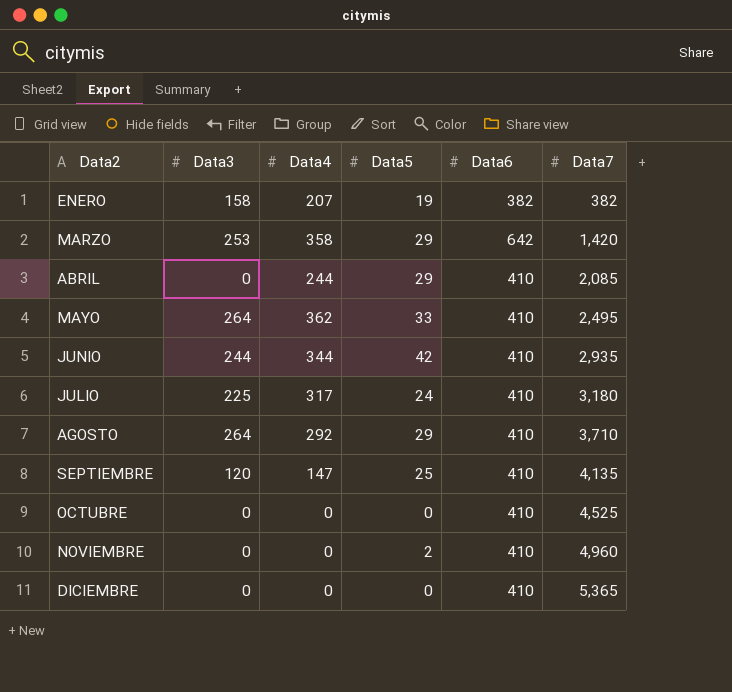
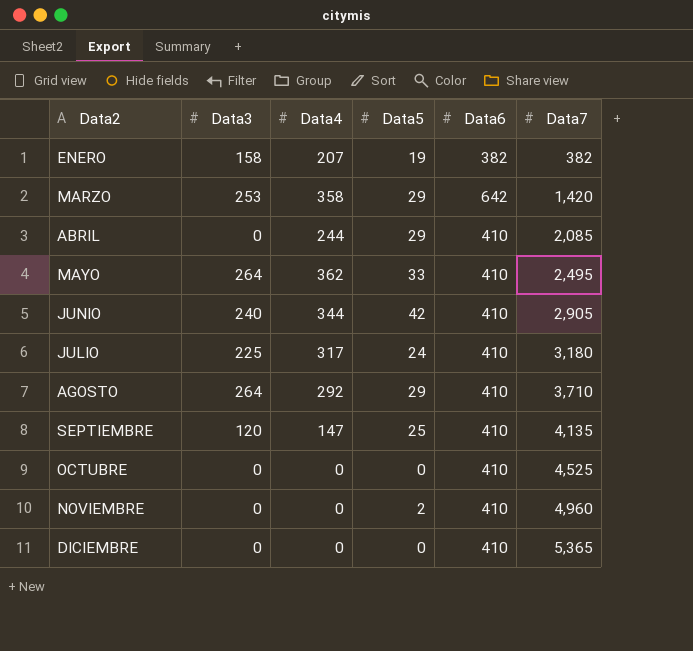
JUNIO | Data3: 244 -> 240
JUNIO | Data7: 2,935 -> 2,905

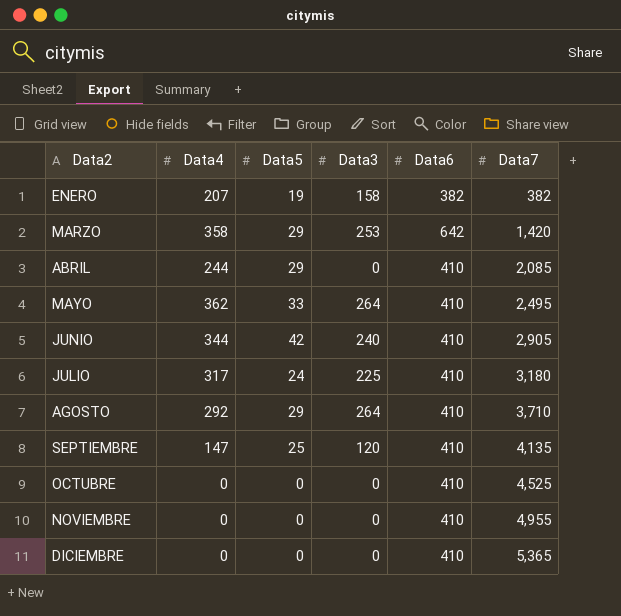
column Data3 | position: 2 -> 4
NOVIEMBRE | Data5: 2 -> 0
NOVIEMBRE | Data7: 4,960 -> 4,955

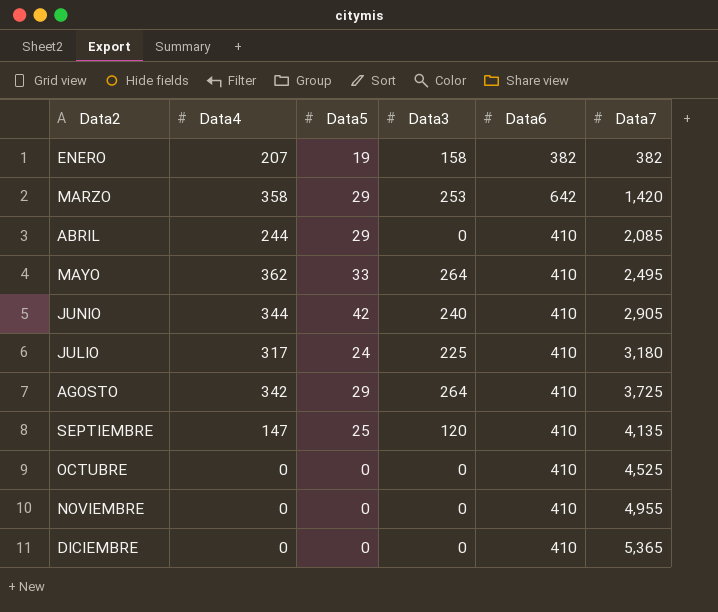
AGOSTO | Data4: 292 -> 342
AGOSTO | Data7: 3,710 -> 3,725

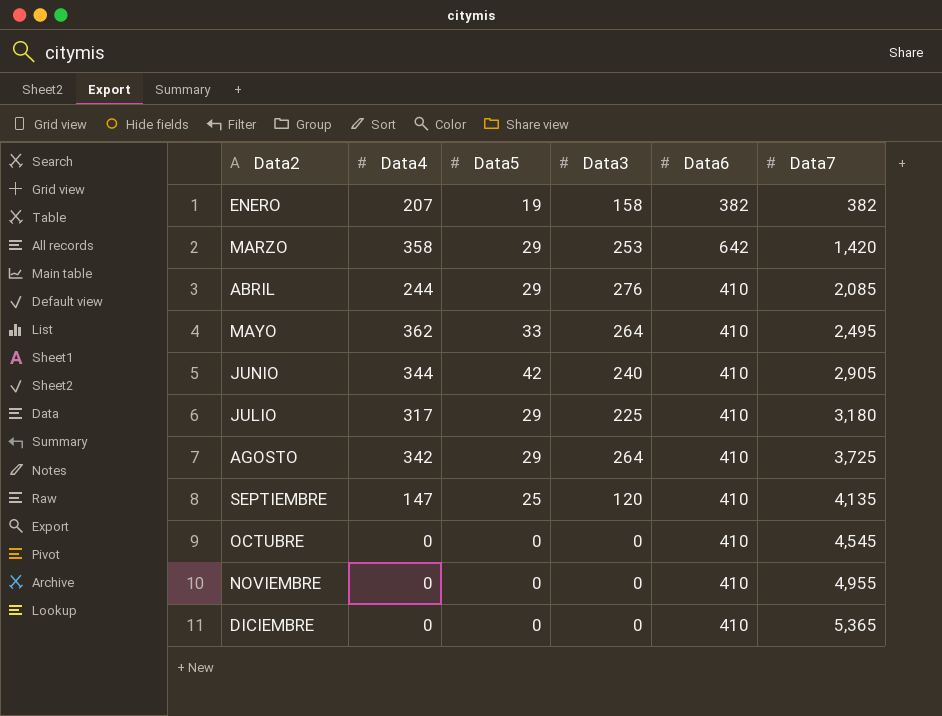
ABRIL | Data3: 0 -> 276
JULIO | Data5: 24 -> 29
OCTUBRE | Data7: 4,525 -> 4,545

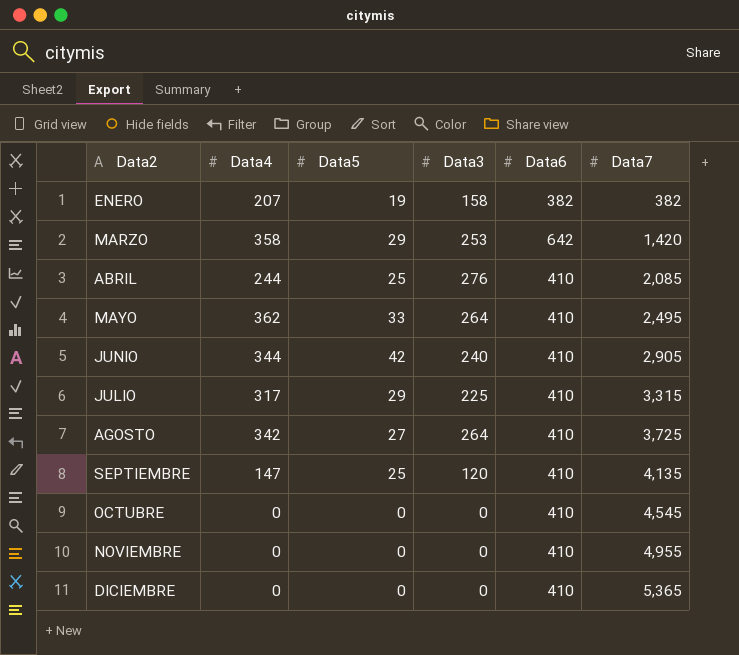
ABRIL | Data5: 29 -> 25
JULIO | Data7: 3,180 -> 3,315
AGOSTO | Data5: 29 -> 27

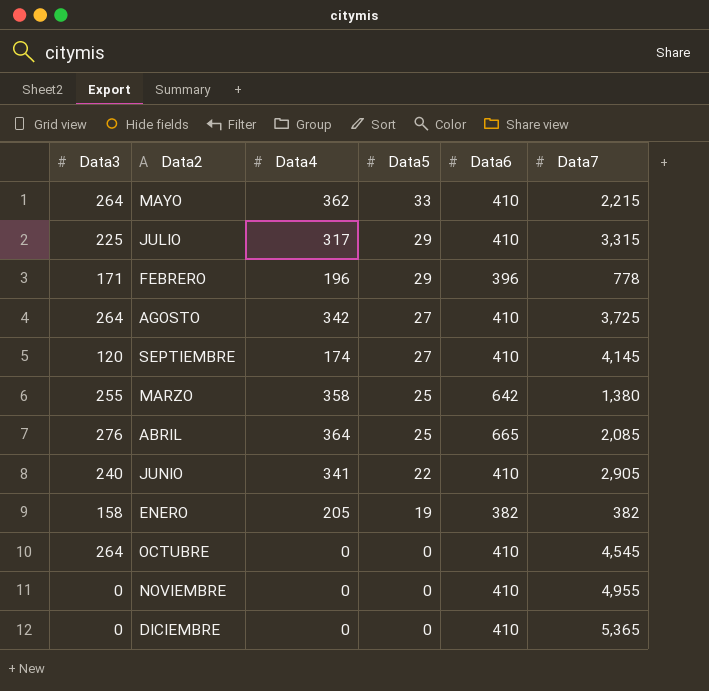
row order: Data2 ascending -> Data5 descending
column Data3 | position: 4 -> 1
MAYO | Data7: 2,495 -> 2,215
row FEBRERO: none -> 171 | 196 | 29 | 396 | 778
SEPTIEMBRE | Data4: 147 -> 174
SEPTIEMBRE | Data5: 25 -> 27
SEPTIEMBRE | Data7: 4,135 -> 4,145
MARZO | Data3: 253 -> 255
MARZO | Data5: 29 -> 25
MARZO | Data7: 1,420 -> 1,380
ABRIL | Data4: 244 -> 364
ABRIL | Data6: 410 -> 665
JUNIO | Data4: 344 -> 341
JUNIO | Data5: 42 -> 22
ENERO | Data4: 207 -> 205
OCTUBRE | Data3: 0 -> 264

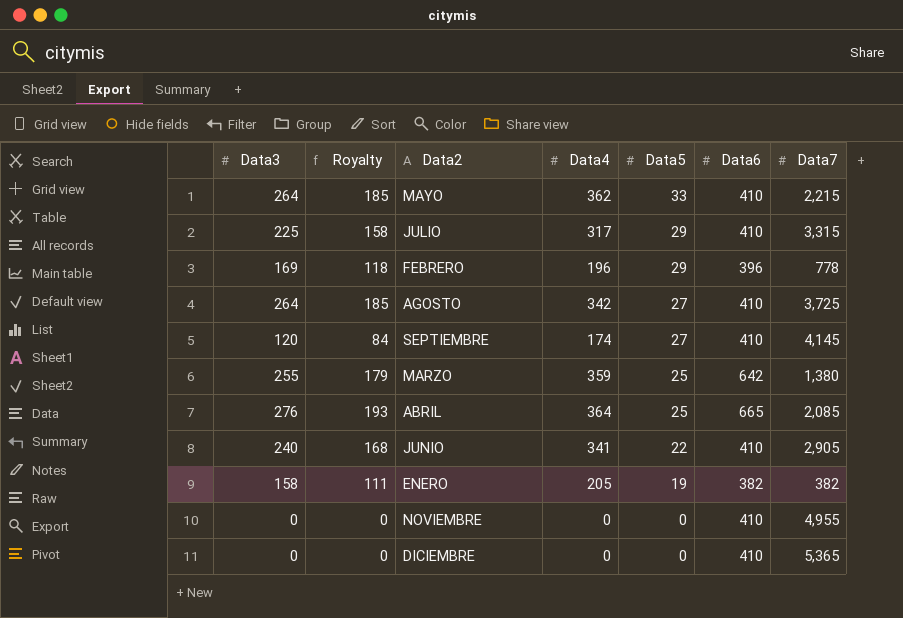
column Royalty | formula: none -> [Data3] * 0.7
row OCTUBRE: 264 | 0 | 0 | 410 | 4,545 -> none
FEBRERO | Data3: 171 -> 169
MARZO | Data4: 358 -> 359

